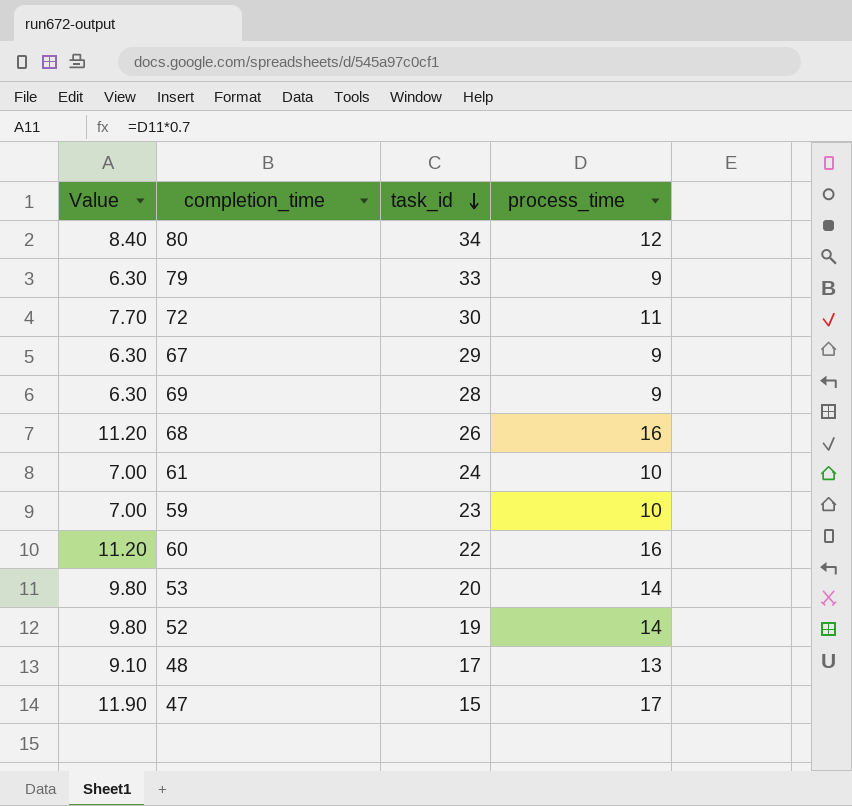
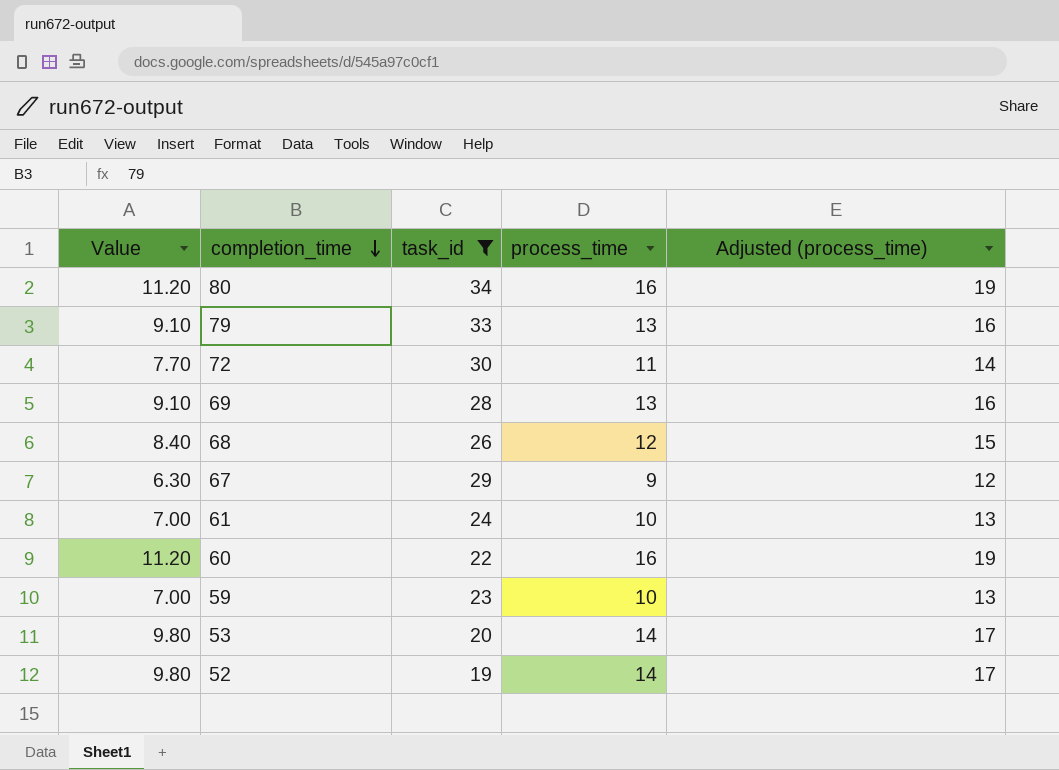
filter: none -> task_id >= 19
row order: task_id descending -> completion_time descending
column Adjusted (process_time) | formula: none -> [process_time] + 3
80 | Value: 8.40 -> 11.20
80 | process_time: 12 -> 16
79 | Value: 6.30 -> 9.10
79 | process_time: 9 -> 13
69 | Value: 6.30 -> 9.10
69 | process_time: 9 -> 13
68 | Value: 11.20 -> 8.40
68 | process_time: 16 -> 12

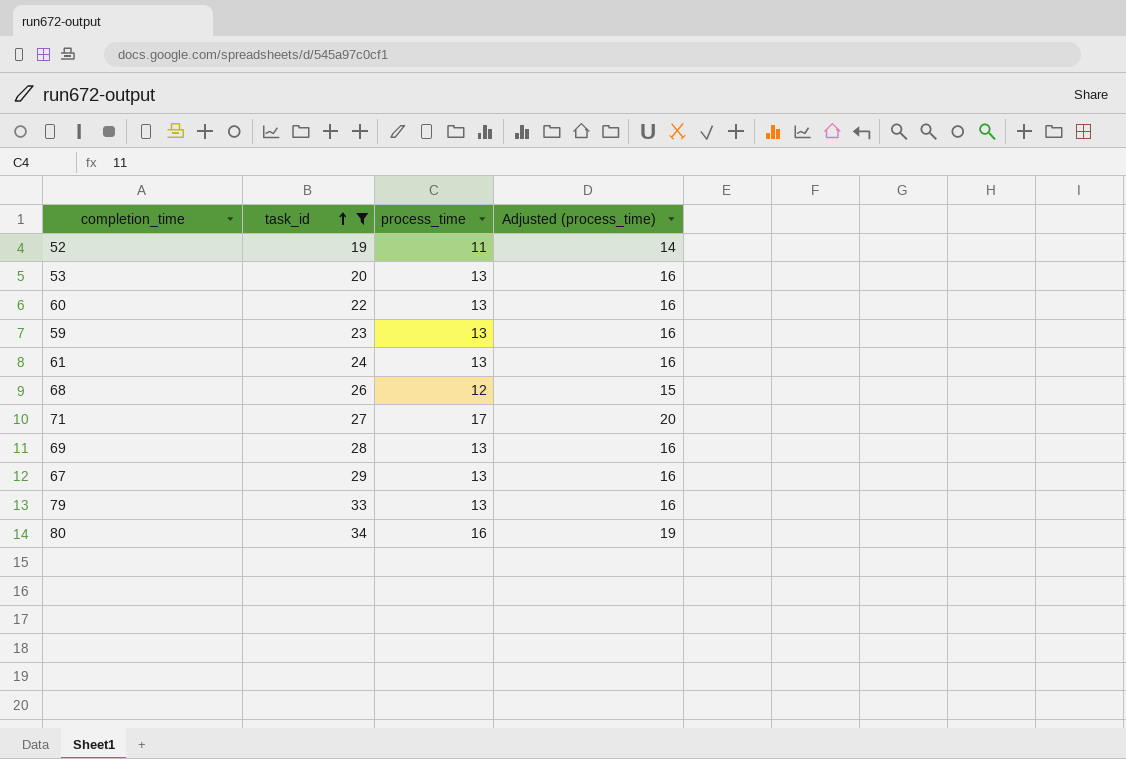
row order: completion_time descending -> task_id ascending
column Value | formula: [process_time] * 0.7 -> none
row 72: 7.70 | 30 | 11 | 14 -> none
52 | process_time: 14 -> 11
52 | Adjusted (process_time): 17 -> 14
53 | process_time: 14 -> 13
53 | Adjusted (process_time): 17 -> 16
60 | process_time: 16 -> 13
60 | Adjusted (process_time): 19 -> 16
59 | process_time: 10 -> 13
59 | Adjusted (process_time): 13 -> 16
61 | process_time: 10 -> 13
61 | Adjusted (process_time): 13 -> 16
row 71: none -> 27 | 17 | 20
67 | process_time: 9 -> 13
67 | Adjusted (process_time): 12 -> 16

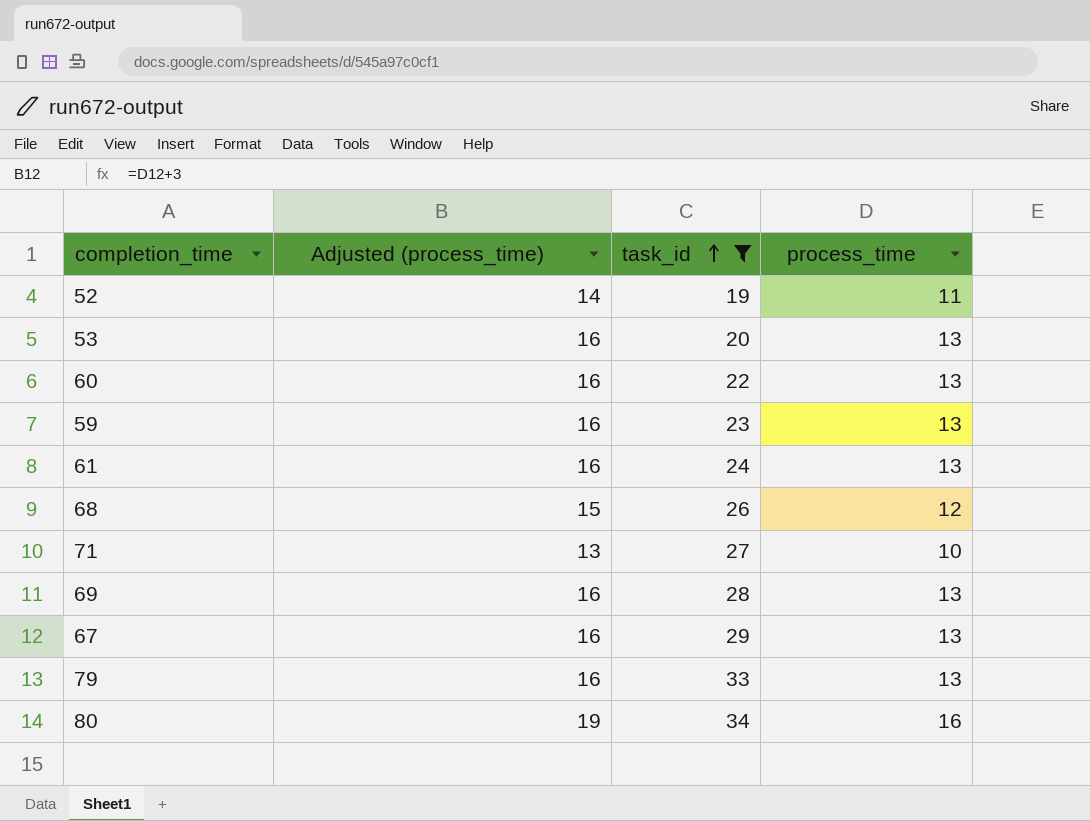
column Adjusted (process_time) | position: 4 -> 2
71 | Adjusted (process_time): 20 -> 13
71 | process_time: 17 -> 10

